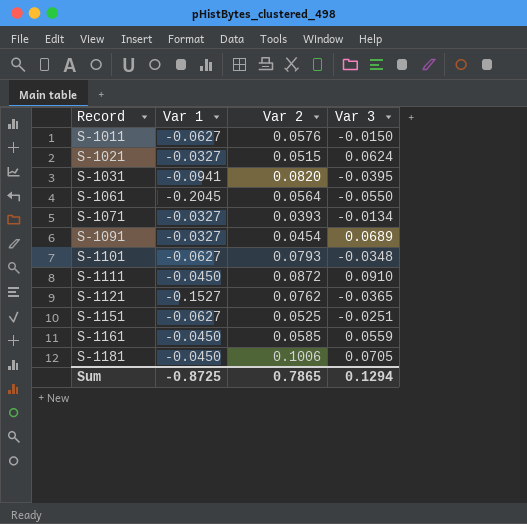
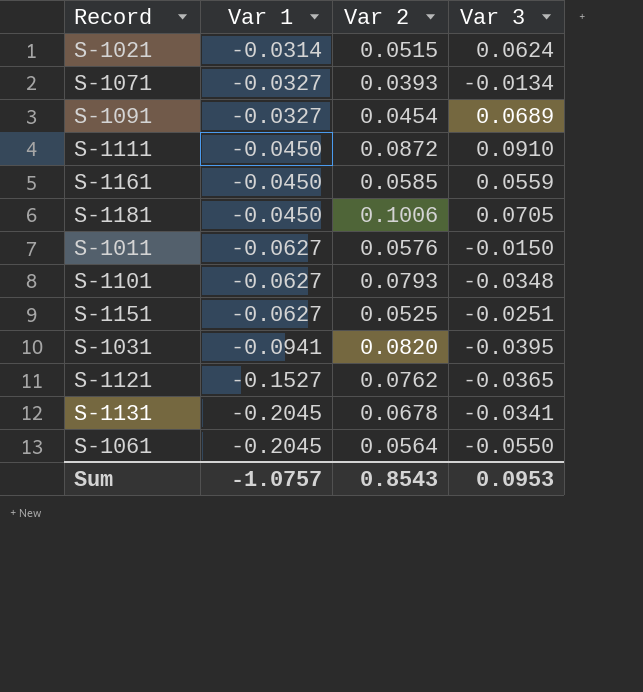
row order: Record ascending -> Var 1 descending
S-1021 | Var 1: -0.0327 -> -0.0314
row S-1131: none -> -0.2045 | 0.0678 | -0.0341
Sum | Var 1: -0.8725 -> -1.0757
Sum | Var 2: 0.7865 -> 0.8543
Sum | Var 3: 0.1294 -> 0.0953

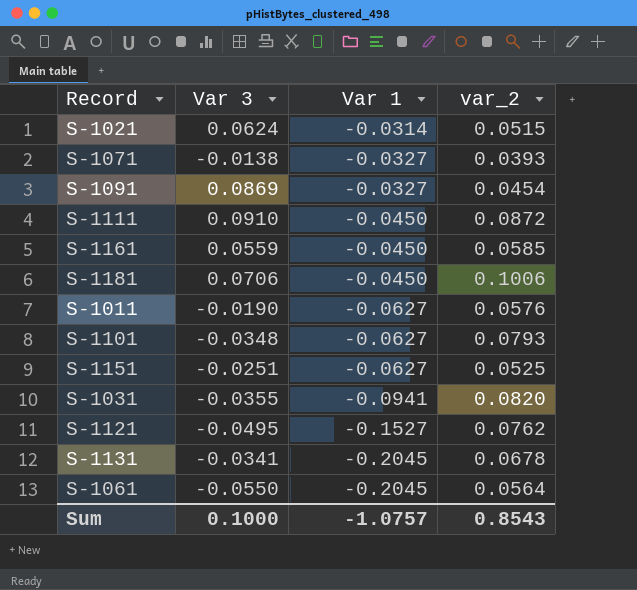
column Var 3 | position: 4 -> 2
column name: Var 2 -> var_2
S-1071 | Var 3: -0.0134 -> -0.0138
S-1091 | Var 3: 0.0689 -> 0.0869
S-1181 | Var 3: 0.0705 -> 0.0706
S-1011 | Var 3: -0.0150 -> -0.0190
S-1031 | Var 3: -0.0395 -> -0.0355
S-1121 | Var 3: -0.0365 -> -0.0495
Sum | Var 3: 0.0953 -> 0.1000

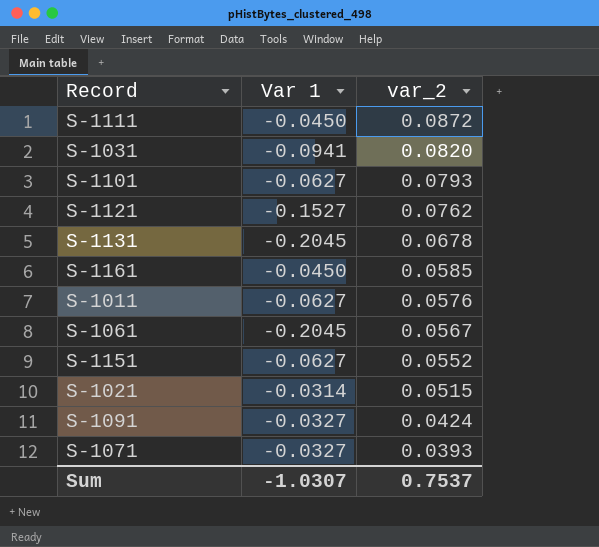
row order: Var 1 descending -> var_2 descending
column Var 3 | position: 2 -> none
row S-1181: 0.0706 | -0.0450 | 0.1006 -> none
S-1061 | var_2: 0.0564 -> 0.0567
S-1151 | var_2: 0.0525 -> 0.0552
S-1091 | var_2: 0.0454 -> 0.0424
Sum | Var 1: -1.0757 -> -1.0307
Sum | var_2: 0.8543 -> 0.7537

